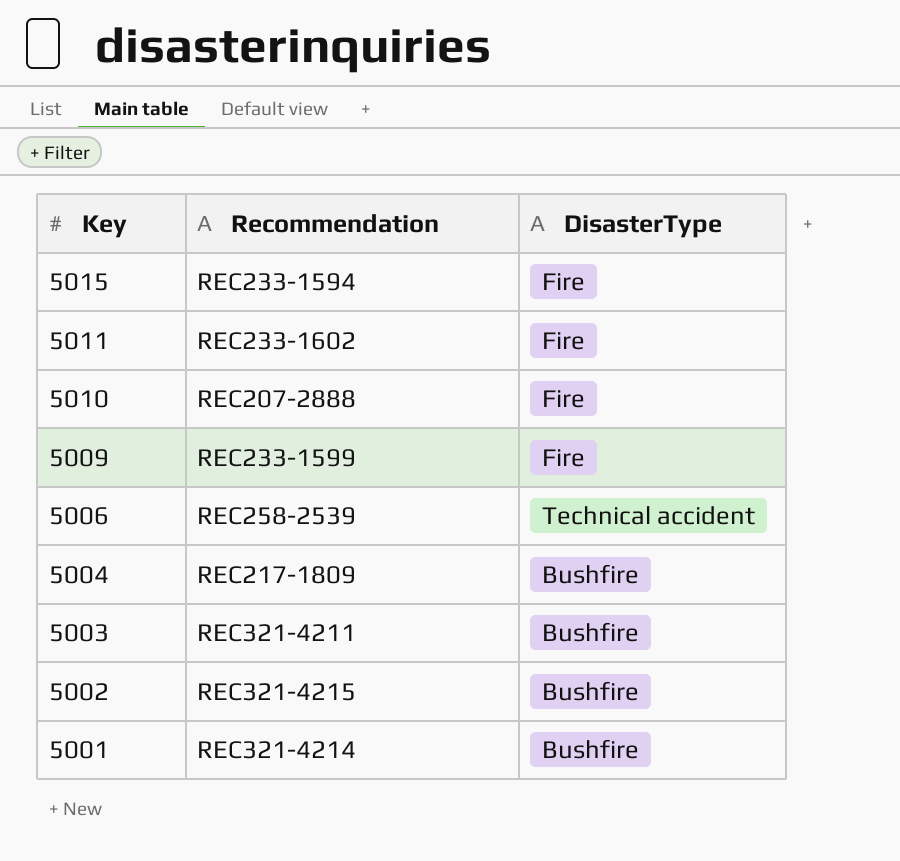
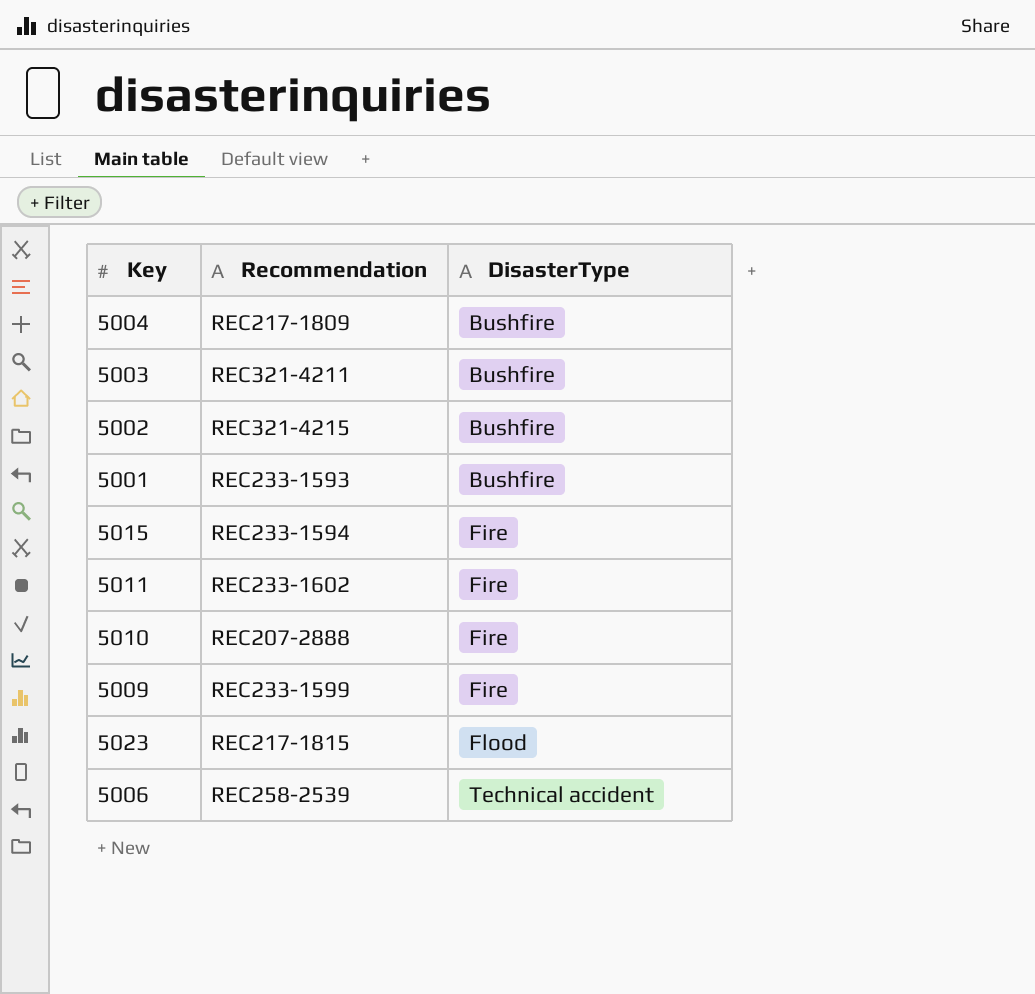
row order: Key descending -> DisasterType ascending
5001 | Recommendation: REC321-4214 -> REC233-1593
row 5023: none -> REC217-1815 | Flood

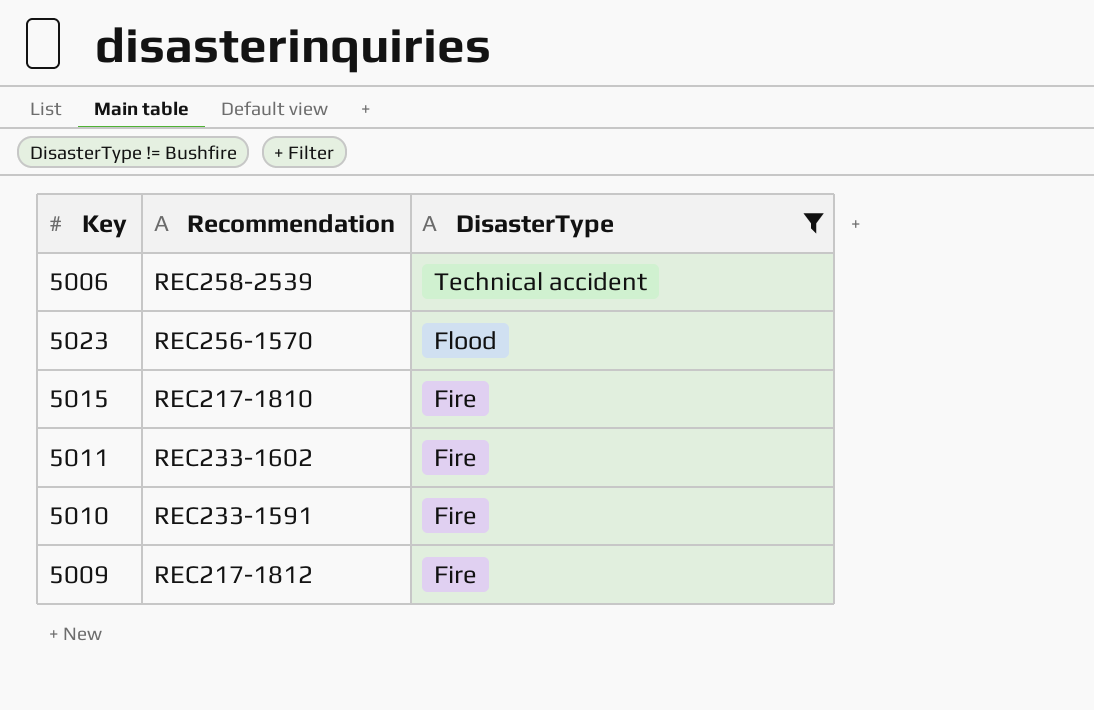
filter: none -> DisasterType != Bushfire
row order: DisasterType ascending -> DisasterType descending
5023 | Recommendation: REC217-1815 -> REC256-1570
5015 | Recommendation: REC233-1594 -> REC217-1810
5010 | Recommendation: REC207-2888 -> REC233-1591
5009 | Recommendation: REC233-1599 -> REC217-1812

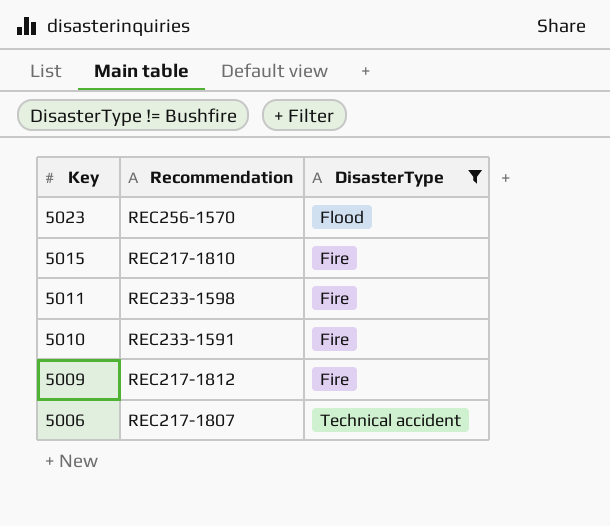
row order: DisasterType descending -> Key descending
5011 | Recommendation: REC233-1602 -> REC233-1598
5006 | Recommendation: REC258-2539 -> REC217-1807

